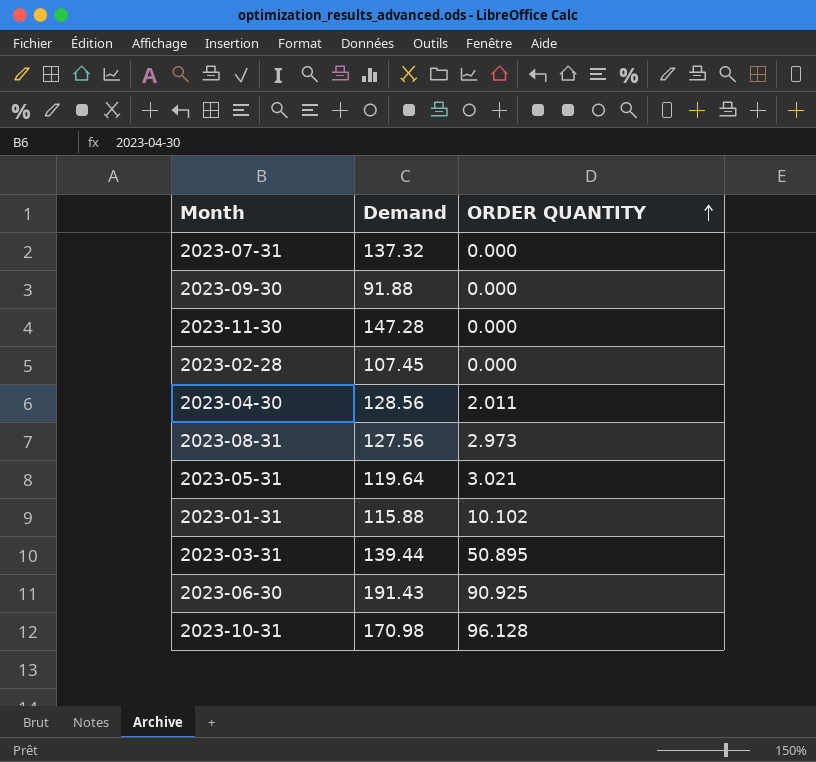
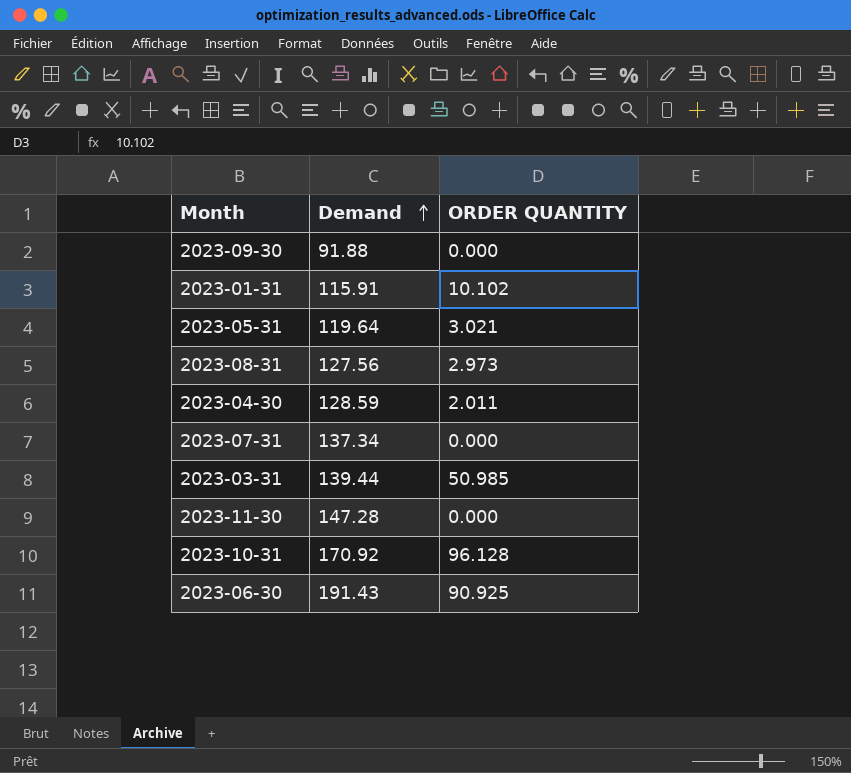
row order: ORDER QUANTITY ascending -> Demand ascending
row 2023-02-28: 107.45 | 0.000 -> none
2023-01-31 | Demand: 115.88 -> 115.91
2023-04-30 | Demand: 128.56 -> 128.59
2023-07-31 | Demand: 137.32 -> 137.34
2023-03-31 | ORDER QUANTITY: 50.895 -> 50.985
2023-10-31 | Demand: 170.98 -> 170.92

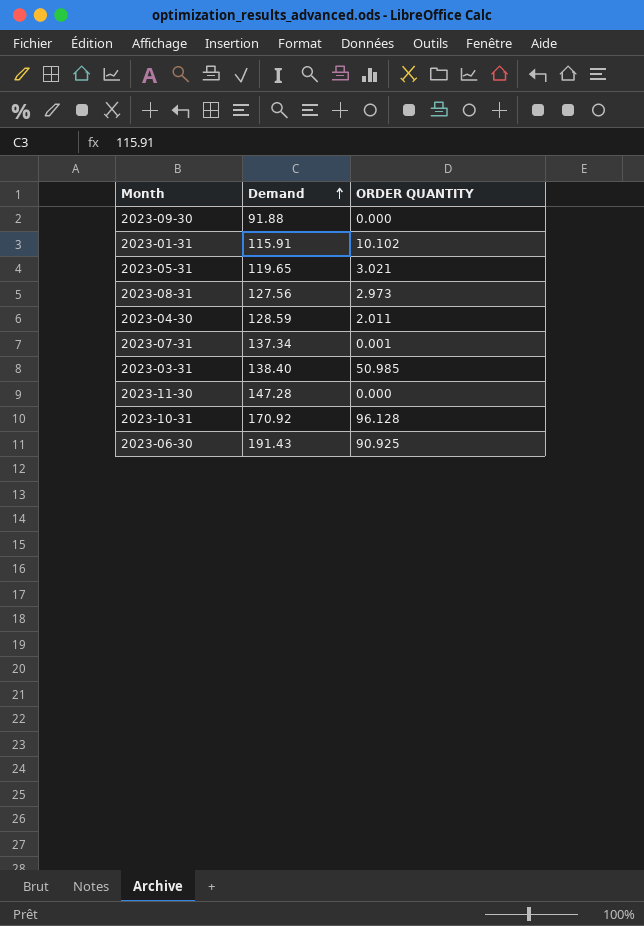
2023-05-31 | Demand: 119.64 -> 119.65
2023-07-31 | ORDER QUANTITY: 0.000 -> 0.001
2023-03-31 | Demand: 139.44 -> 138.40

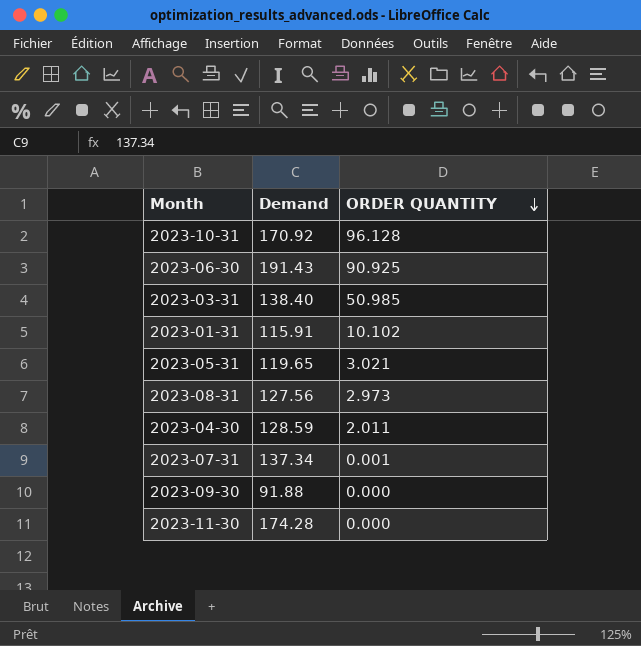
row order: Demand ascending -> ORDER QUANTITY descending
2023-11-30 | Demand: 147.28 -> 174.28

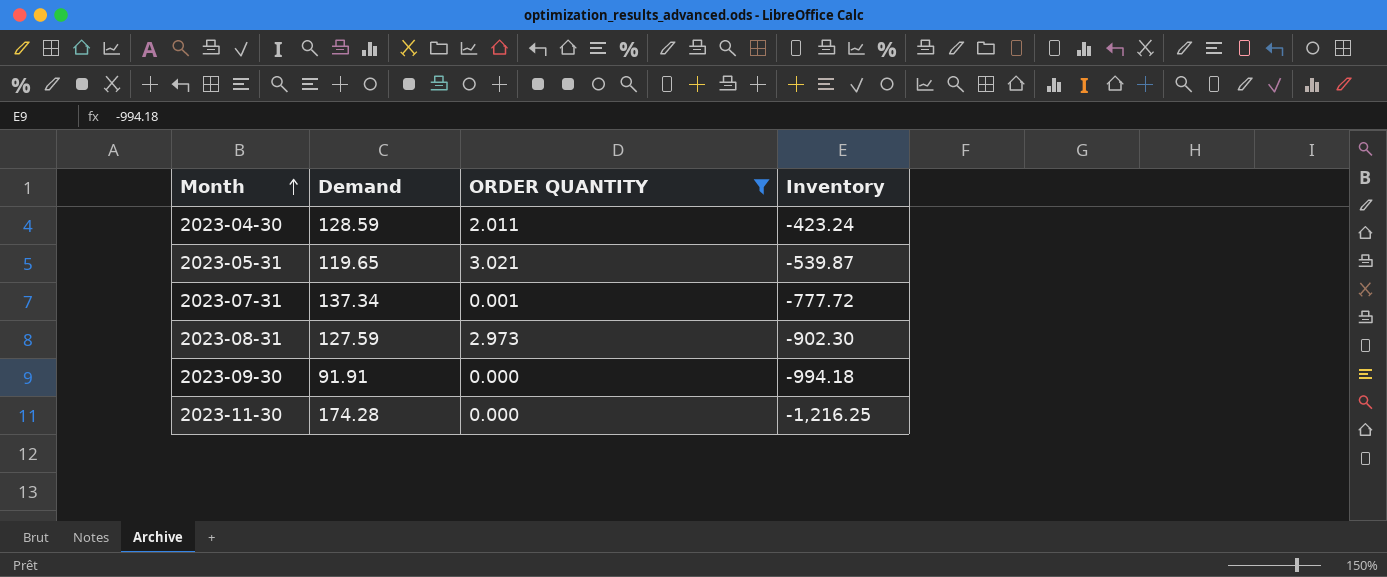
filter: none -> ORDER QUANTITY <= 3.021
row order: ORDER QUANTITY descending -> Month ascending
column Inventory | position: none -> 4
2023-08-31 | Demand: 127.56 -> 127.59
2023-09-30 | Demand: 91.88 -> 91.91

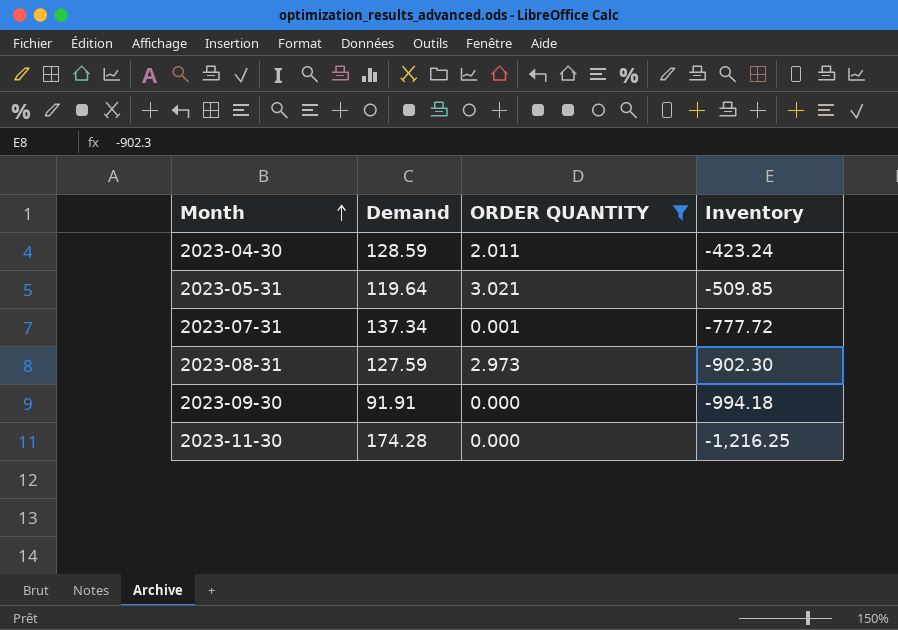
2023-05-31 | Demand: 119.65 -> 119.64
2023-05-31 | Inventory: -539.87 -> -509.85

